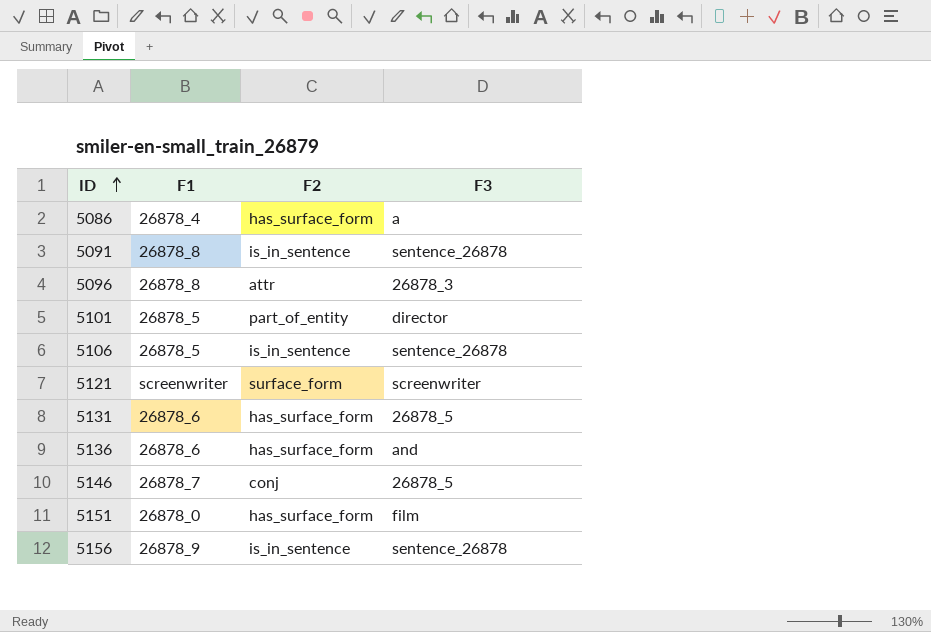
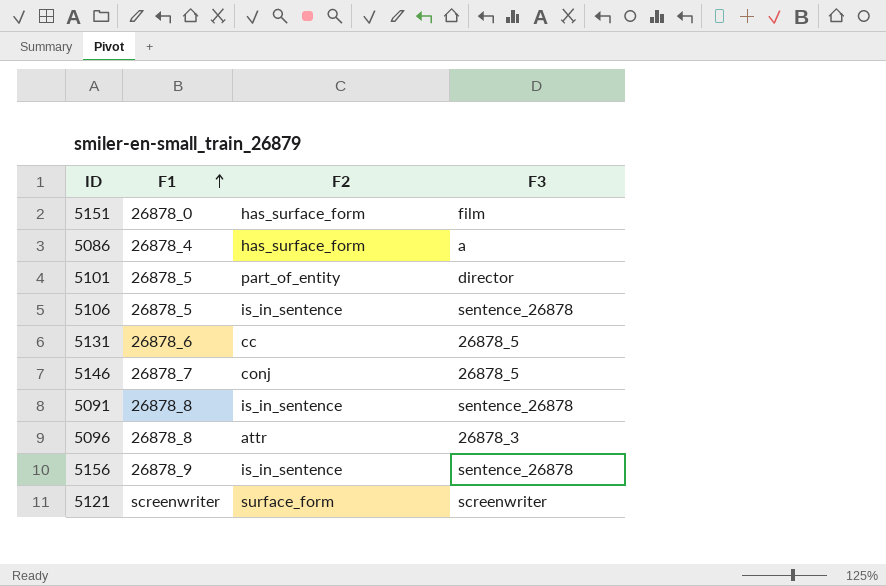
row order: ID ascending -> F1 ascending
row 5136: 26878_6 | has_surface_form | and -> none
5131 | F2: has_surface_form -> cc

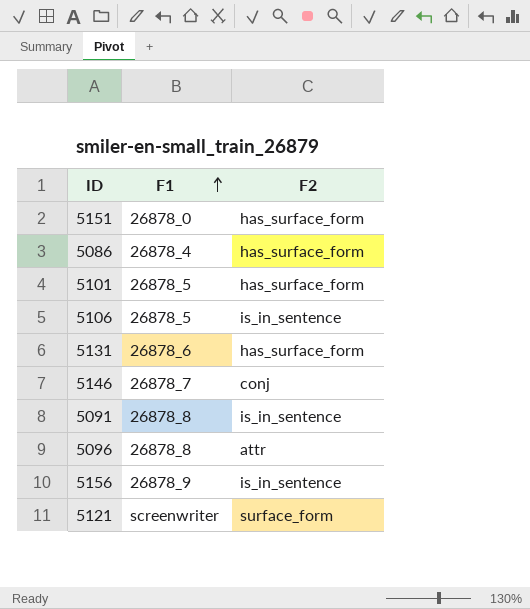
column F3 | position: 4 -> none
5101 | F2: part_of_entity -> has_surface_form
5131 | F2: cc -> has_surface_form

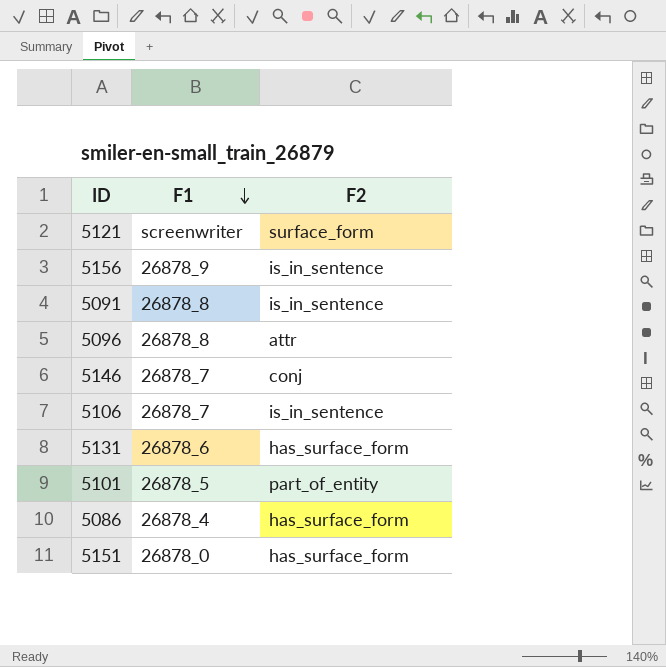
row order: F1 ascending -> F1 descending
5106 | F1: 26878_5 -> 26878_7
5101 | F2: has_surface_form -> part_of_entity

